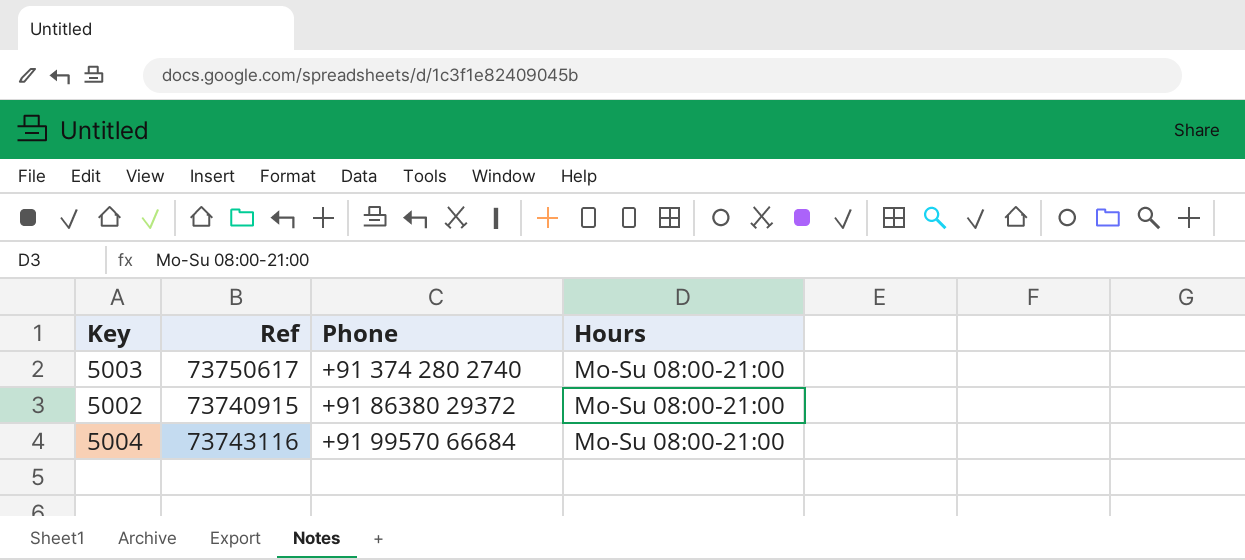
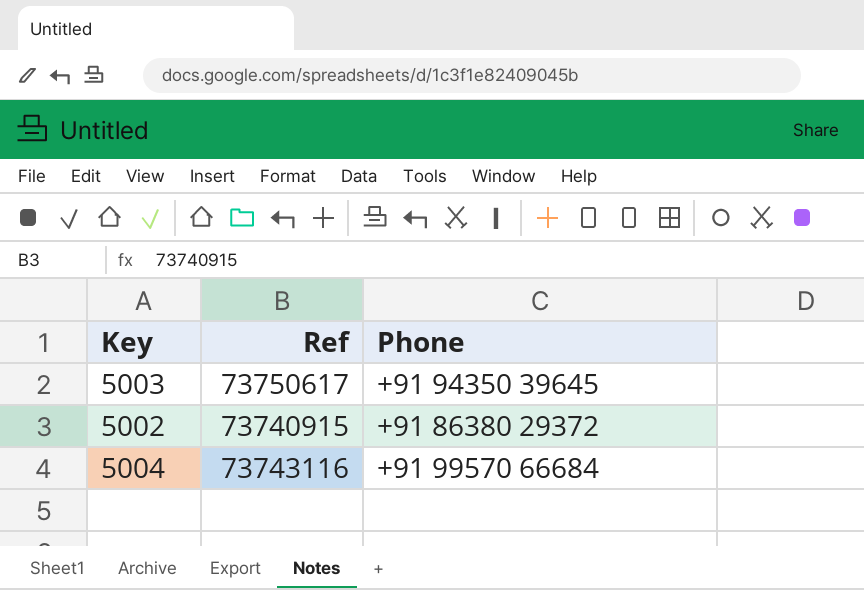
column Hours | position: 4 -> none
5003 | Phone: +91 374 280 2740 -> +91 94350 39645

